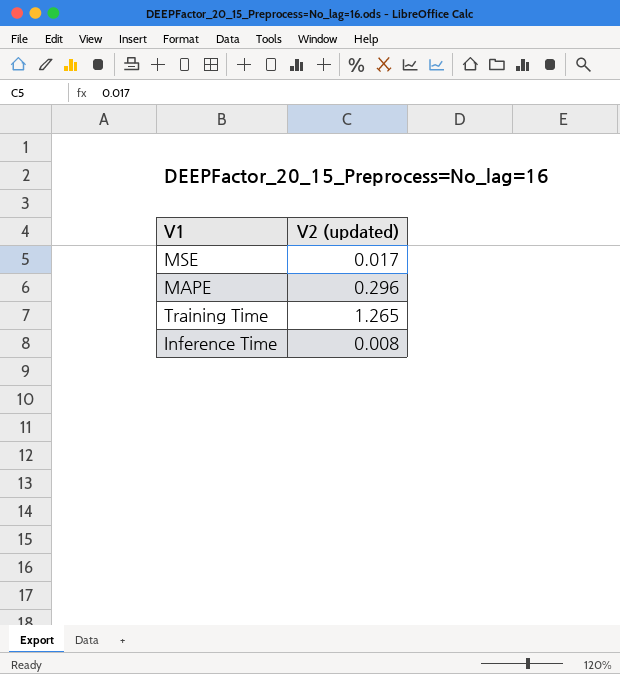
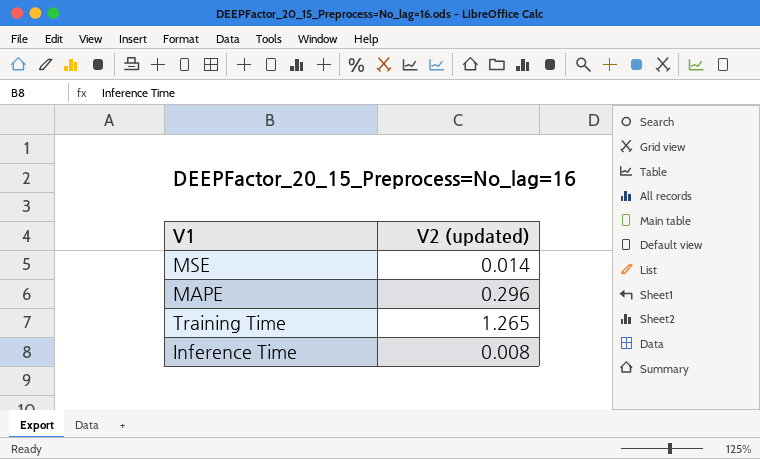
MSE | V2 (updated): 0.017 -> 0.014

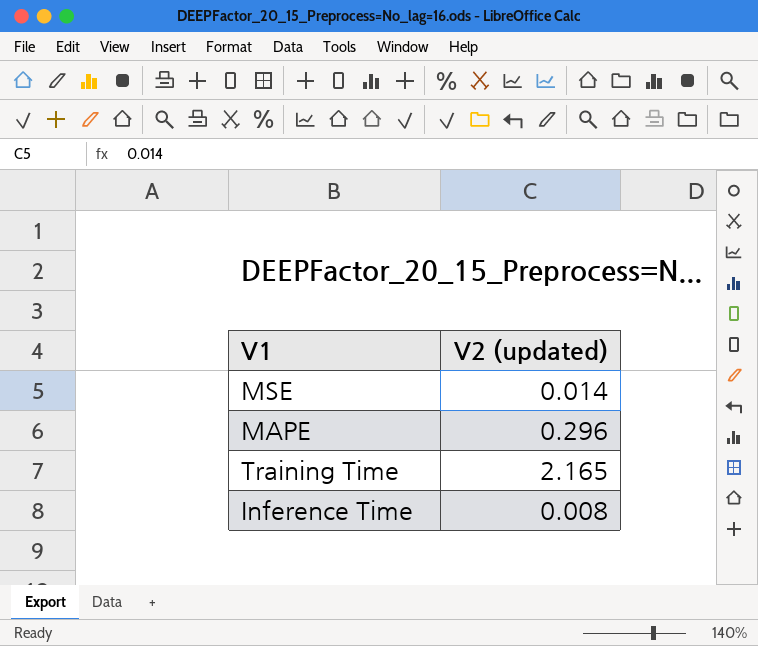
Training Time | V2 (updated): 1.265 -> 2.165

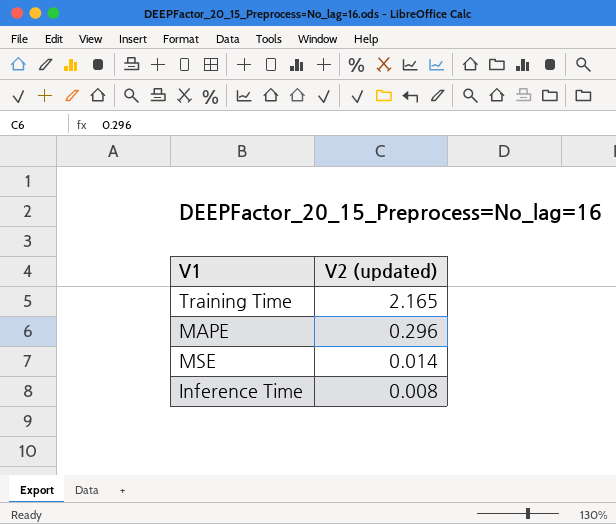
row order: none -> V2 (updated) descending

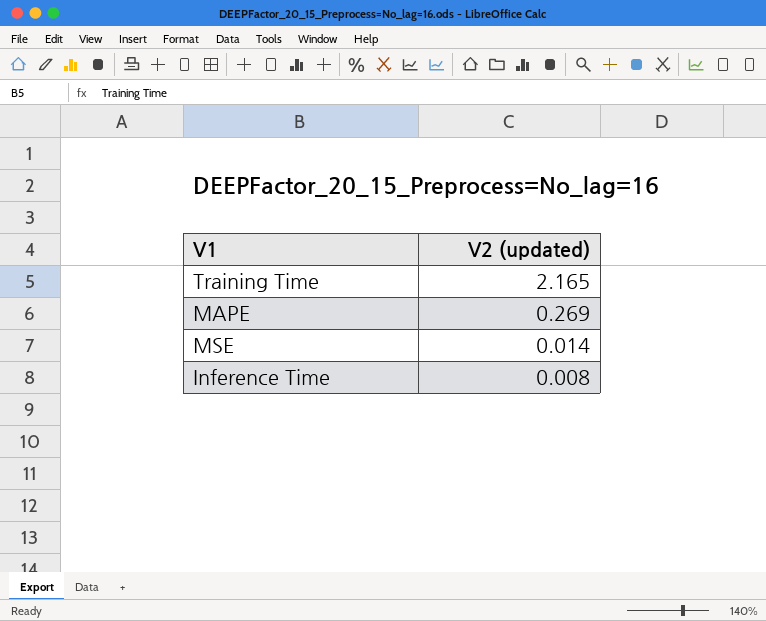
MAPE | V2 (updated): 0.296 -> 0.269

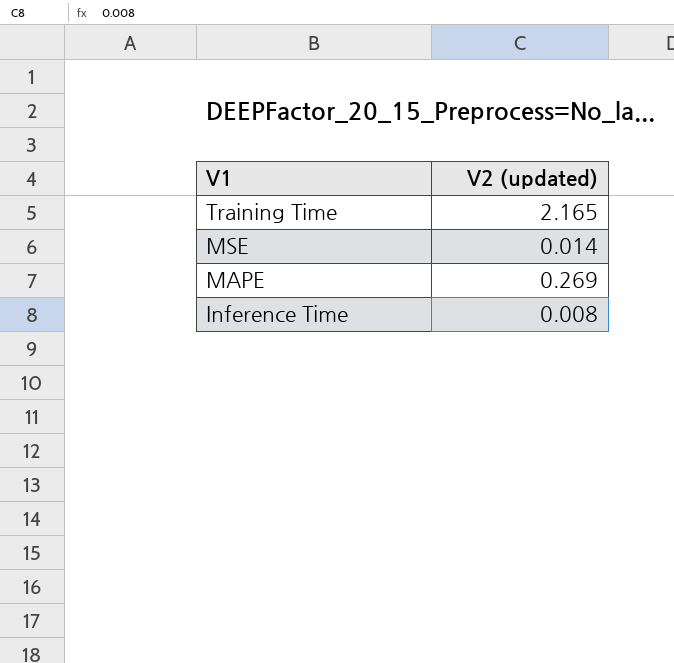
row order: V2 (updated) descending -> V1 descending

